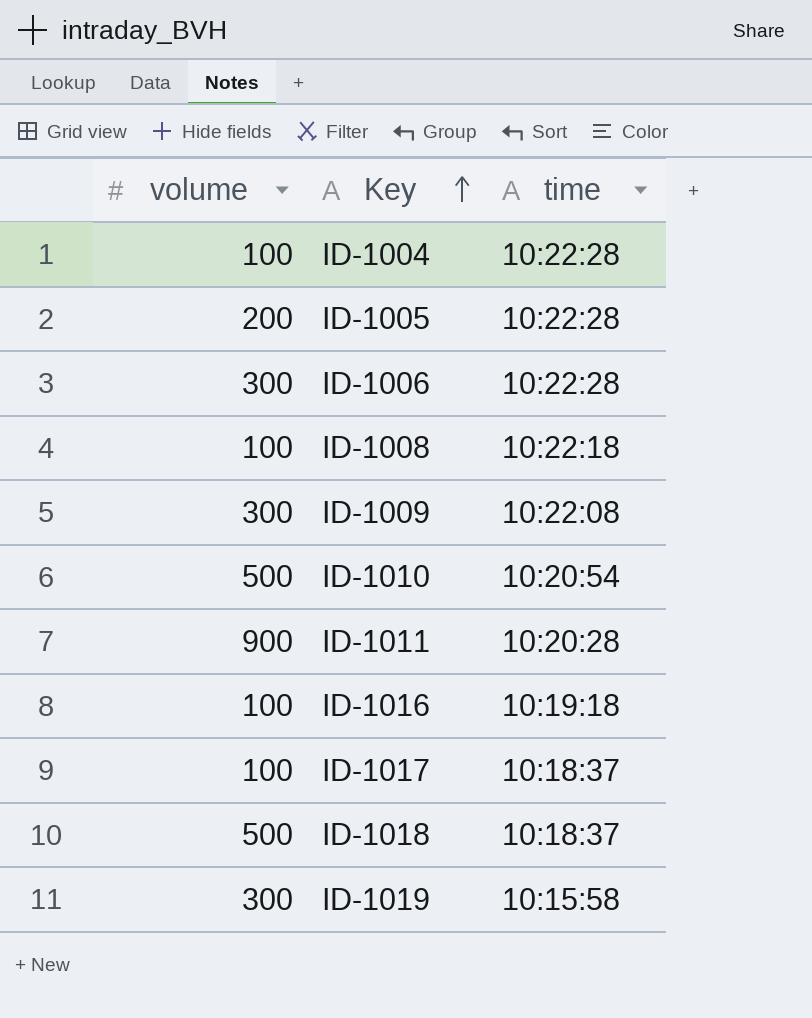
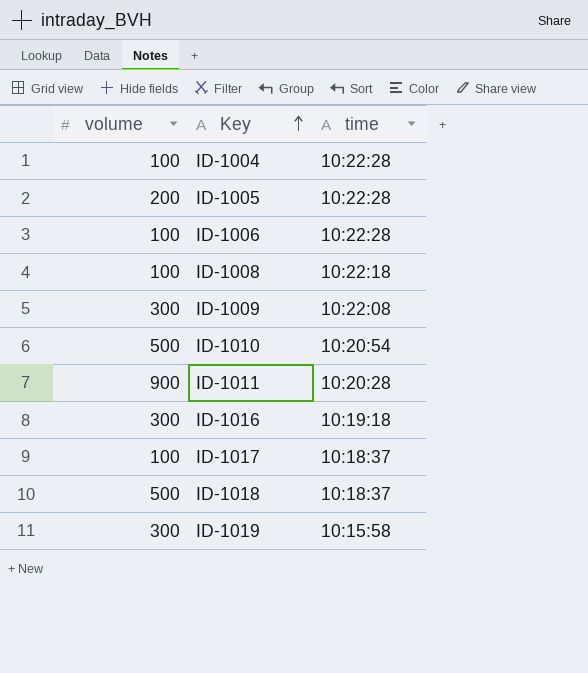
ID-1006 | volume: 300 -> 100
ID-1016 | volume: 100 -> 300

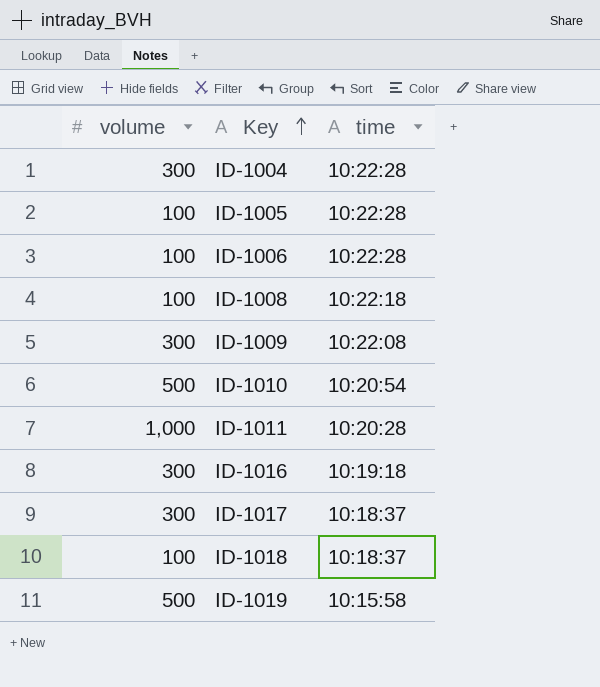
ID-1004 | volume: 100 -> 300
ID-1005 | volume: 200 -> 100
ID-1011 | volume: 900 -> 1,000
ID-1017 | volume: 100 -> 300
ID-1018 | volume: 500 -> 100
ID-1019 | volume: 300 -> 500

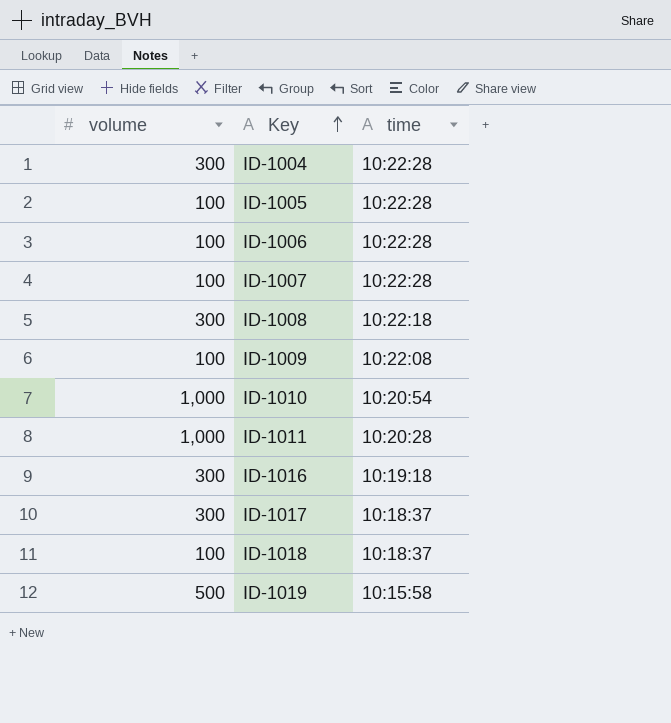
row ID-1007: none -> 100 | 10:22:28
ID-1008 | volume: 100 -> 300
ID-1009 | volume: 300 -> 100
ID-1010 | volume: 500 -> 1,000

